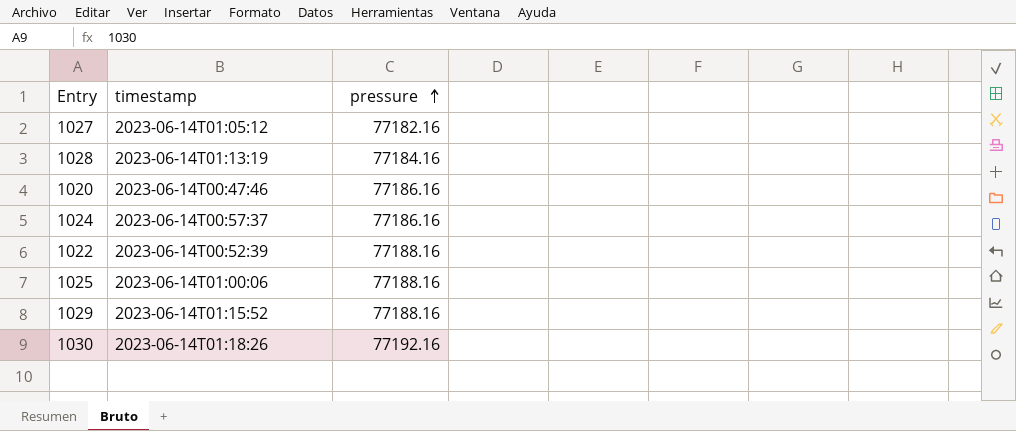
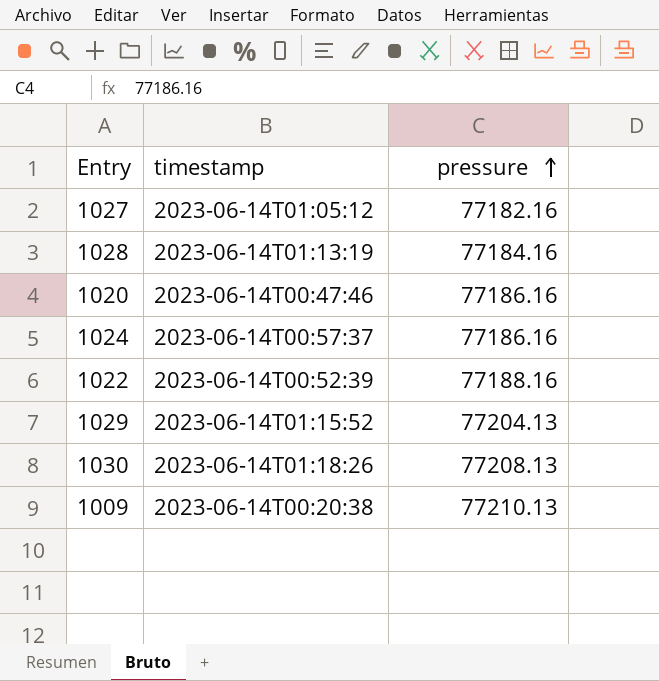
row 1025: 2023-06-14T01:00:06 | 77188.16 -> none
1029 | pressure: 77188.16 -> 77204.13
1030 | pressure: 77192.16 -> 77208.13
row 1009: none -> 2023-06-14T00:20:38 | 77210.13

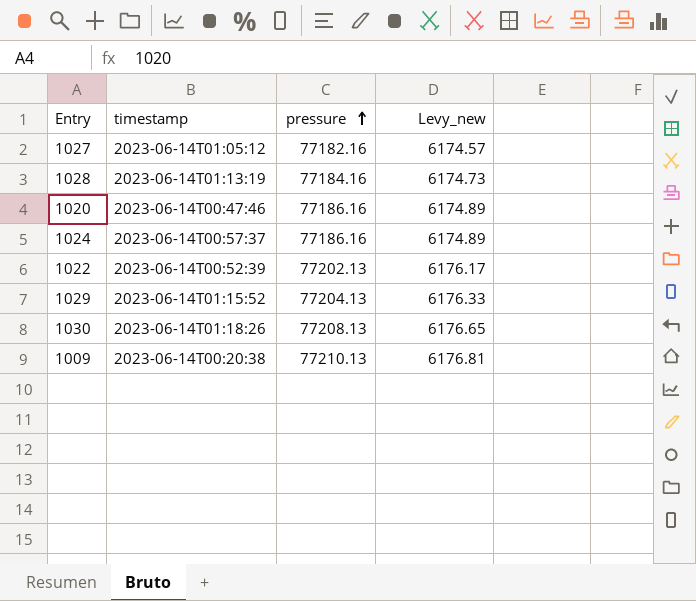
column Levy_new | formula: none -> [pressure] * 0.08
1022 | pressure: 77188.16 -> 77202.13

